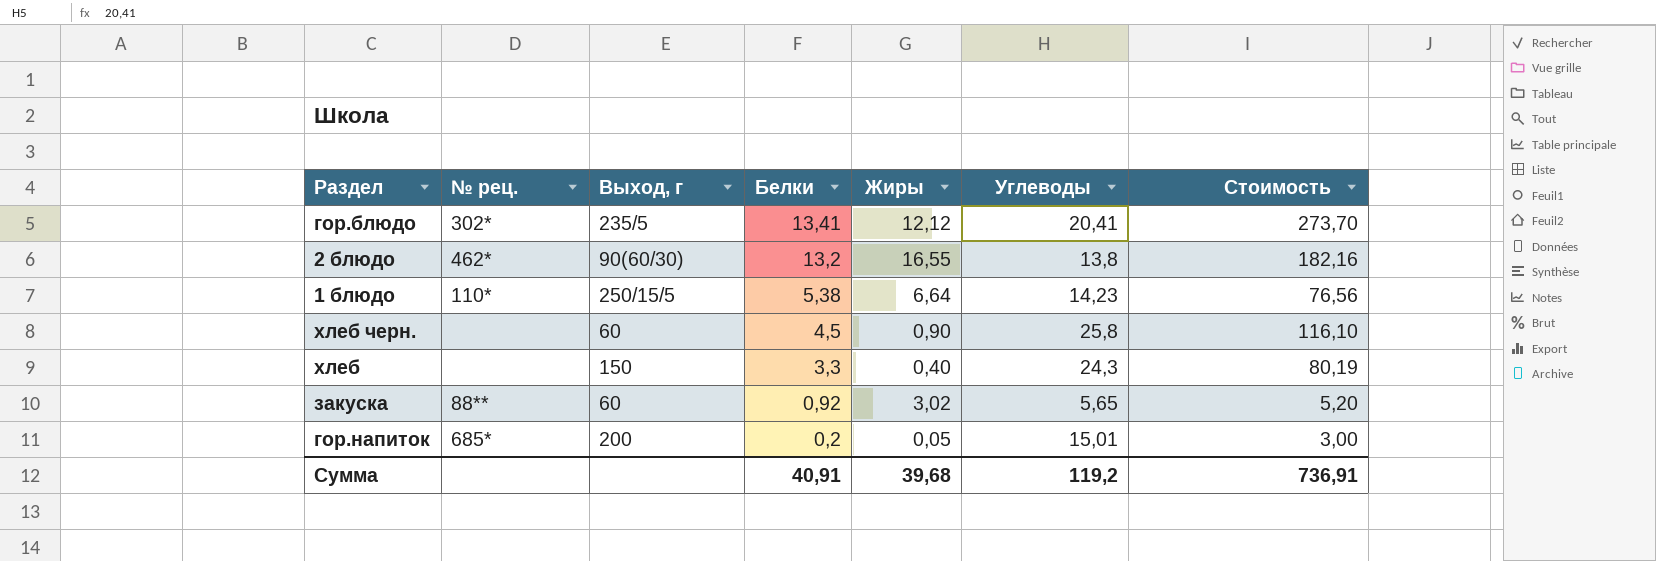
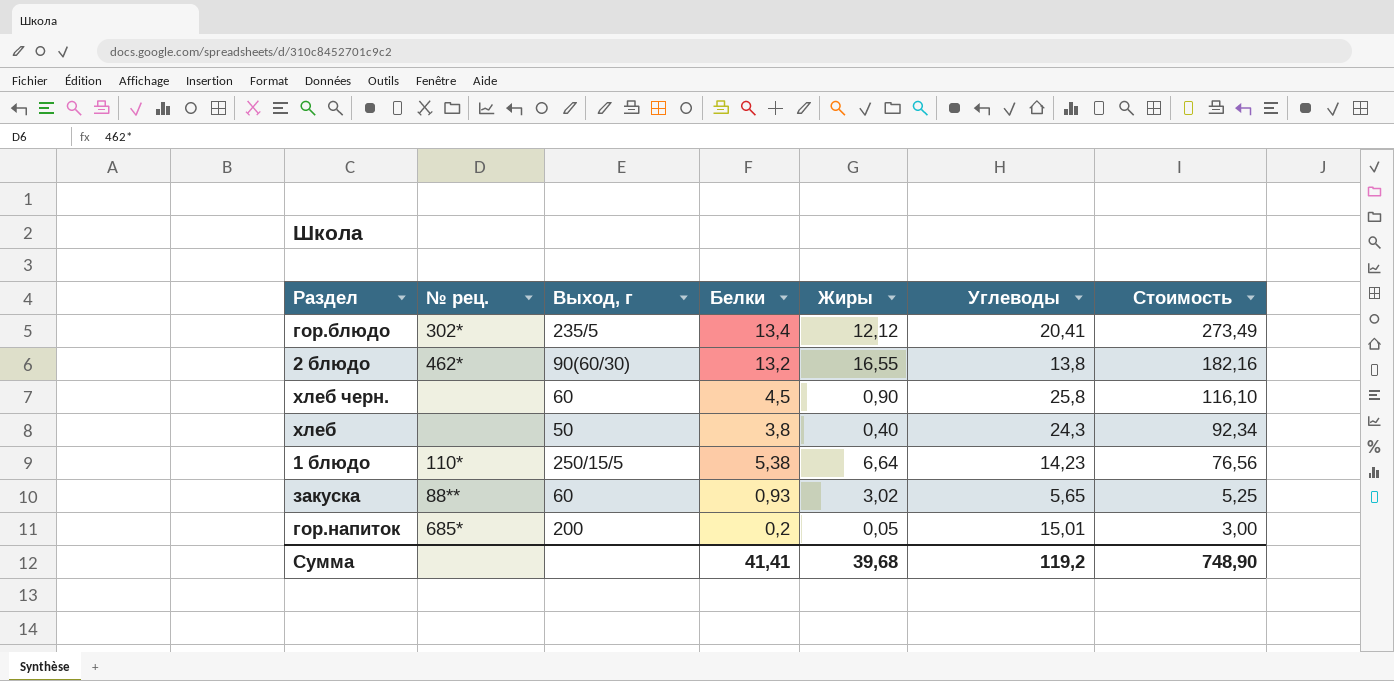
row order: Белки descending -> Стоимость descending
гор.блюдо | Белки: 13,41 -> 13,4
гор.блюдо | Стоимость: 273,70 -> 273,49
хлеб | Выход, г: 150 -> 50
хлеб | Белки: 3,3 -> 3,8
хлеб | Стоимость: 80,19 -> 92,34
закуска | Белки: 0,92 -> 0,93
закуска | Стоимость: 5,20 -> 5,25
Сумма | Белки: 40,91 -> 41,41
Сумма | Стоимость: 736,91 -> 748,90

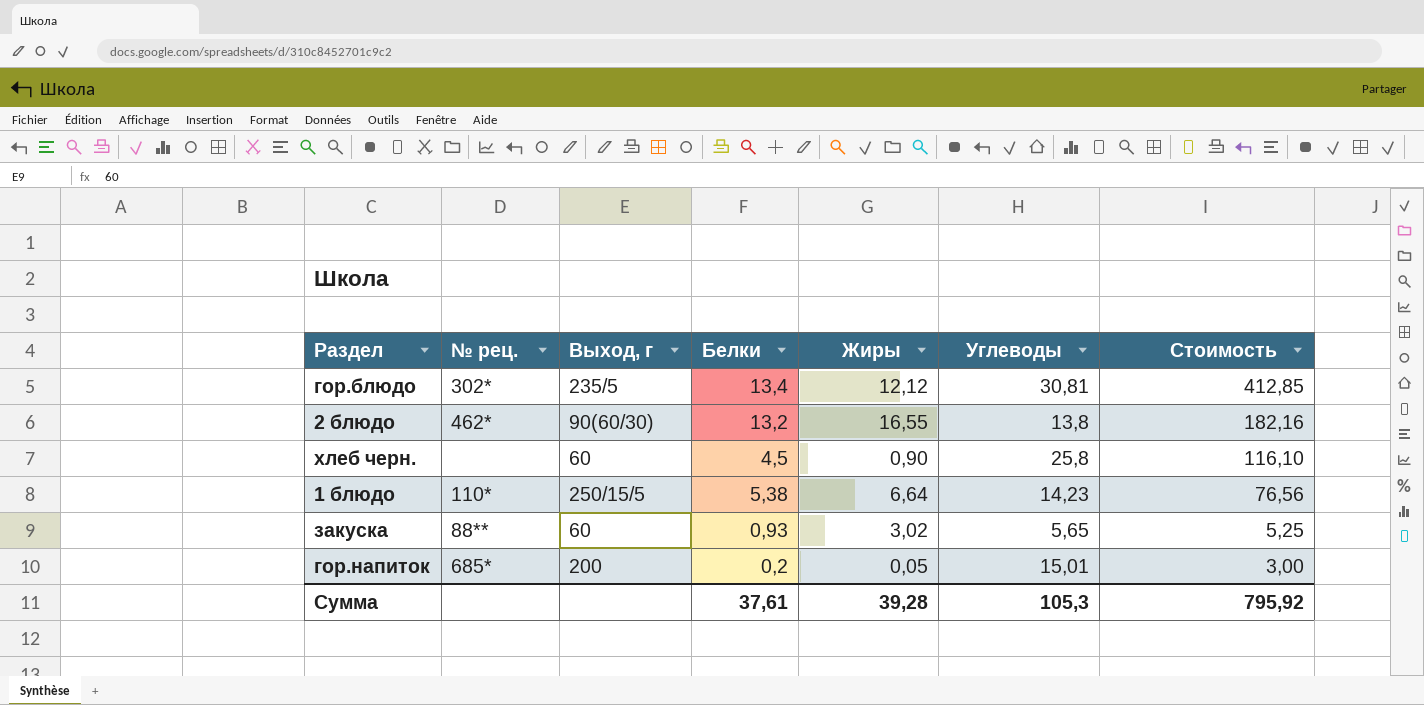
row хлеб: none | 50 | 3,8 | 0,40 | 24,3 | 92,34 -> none
гор.блюдо | Углеводы: 20,41 -> 30,81
гор.блюдо | Стоимость: 273,49 -> 412,85
Сумма | Белки: 41,41 -> 37,61
Сумма | Жиры: 39,68 -> 39,28
Сумма | Углеводы: 119,2 -> 105,3
Сумма | Стоимость: 748,90 -> 795,92

